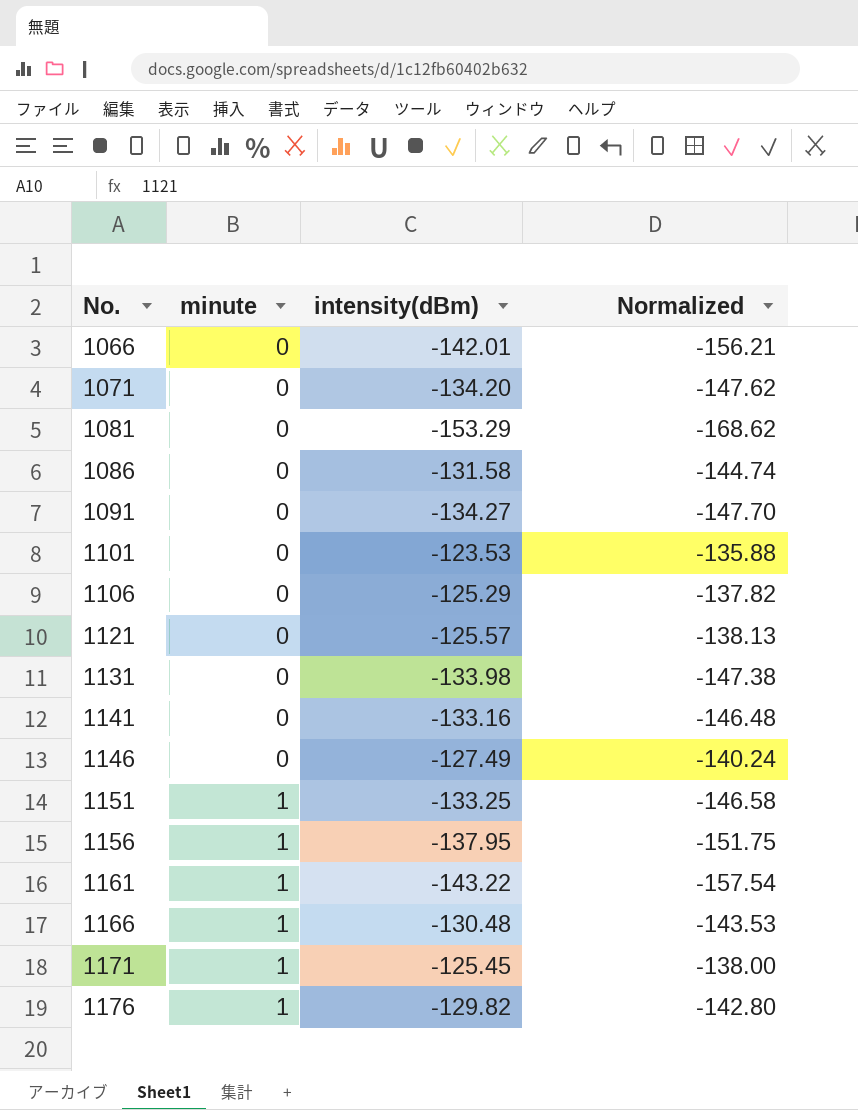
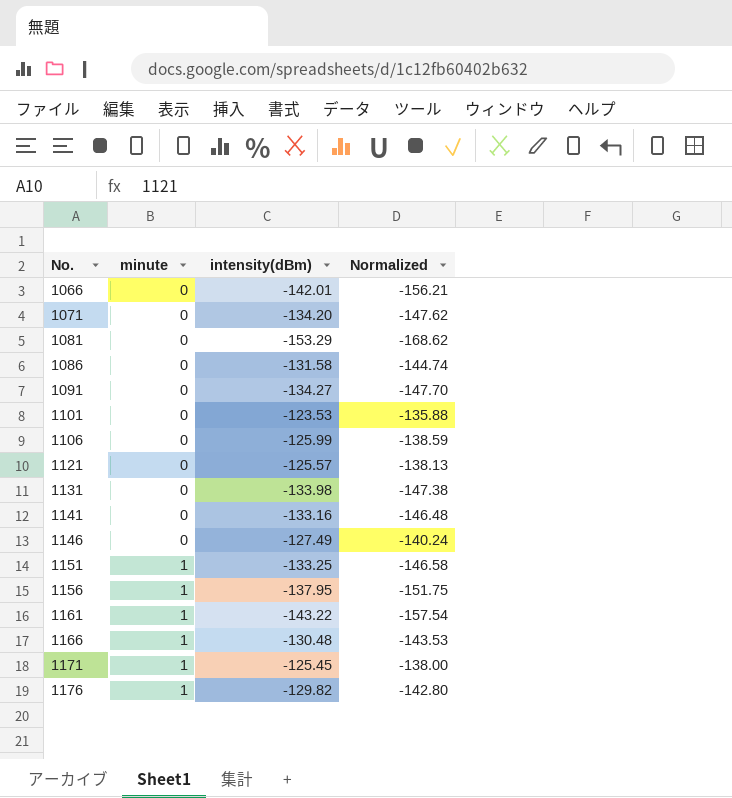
1106 | intensity(dBm): -125.29 -> -125.99
1106 | Normalized: -137.82 -> -138.59

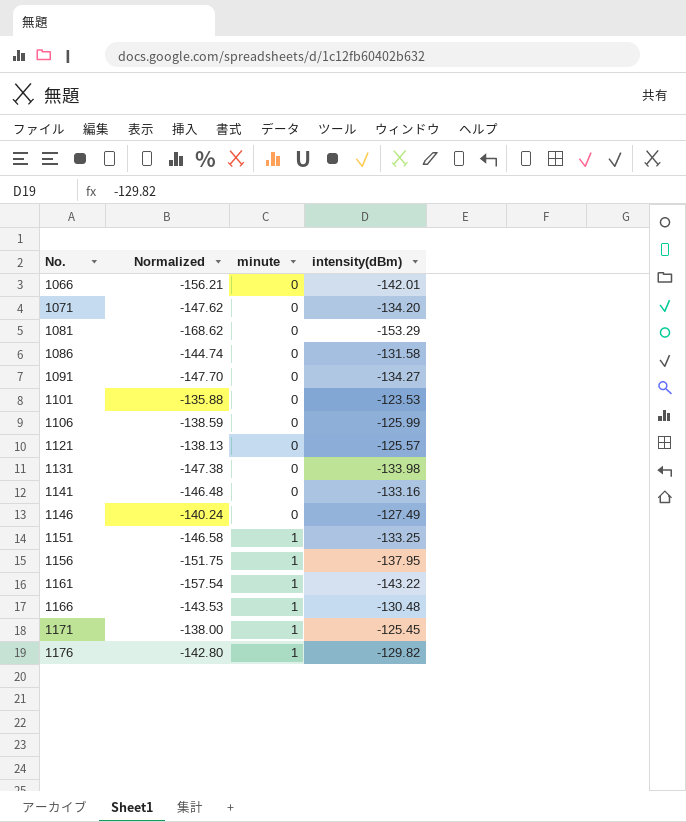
column Normalized | position: 4 -> 2

